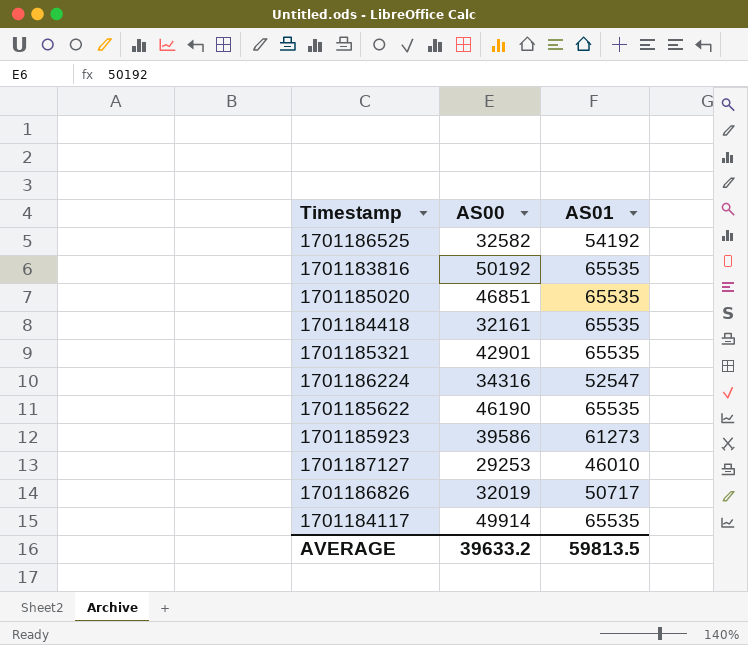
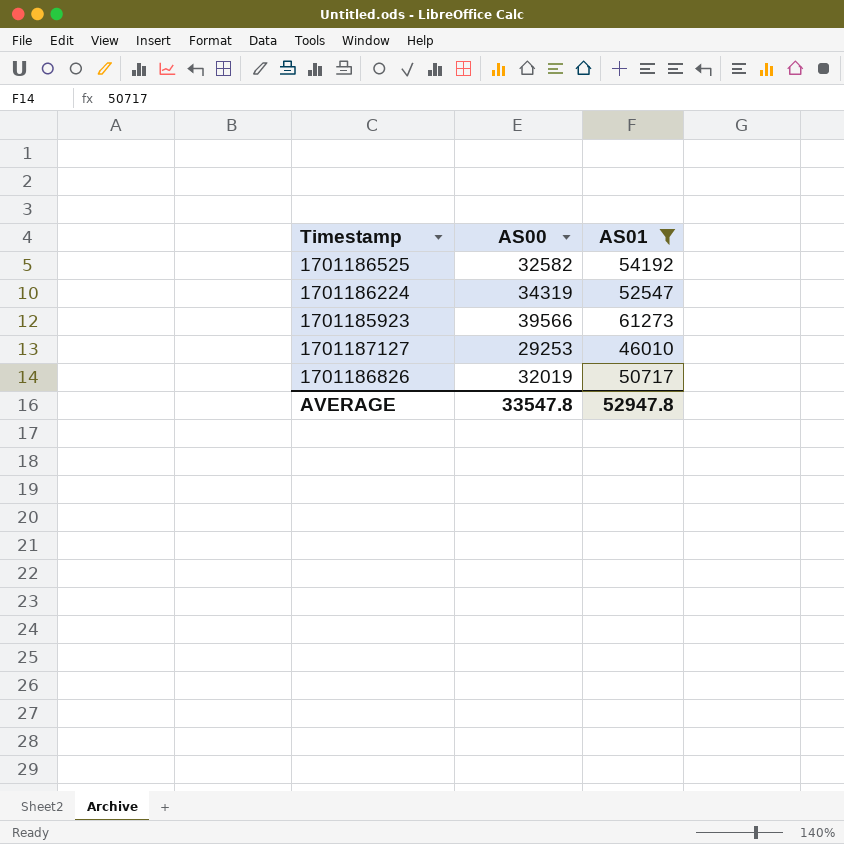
filter: none -> AS01 != 65535
1701186224 | AS00: 34316 -> 34319
1701185923 | AS00: 39586 -> 39566
AVERAGE | AS00: 39633.2 -> 33547.8
AVERAGE | AS01: 59813.5 -> 52947.8

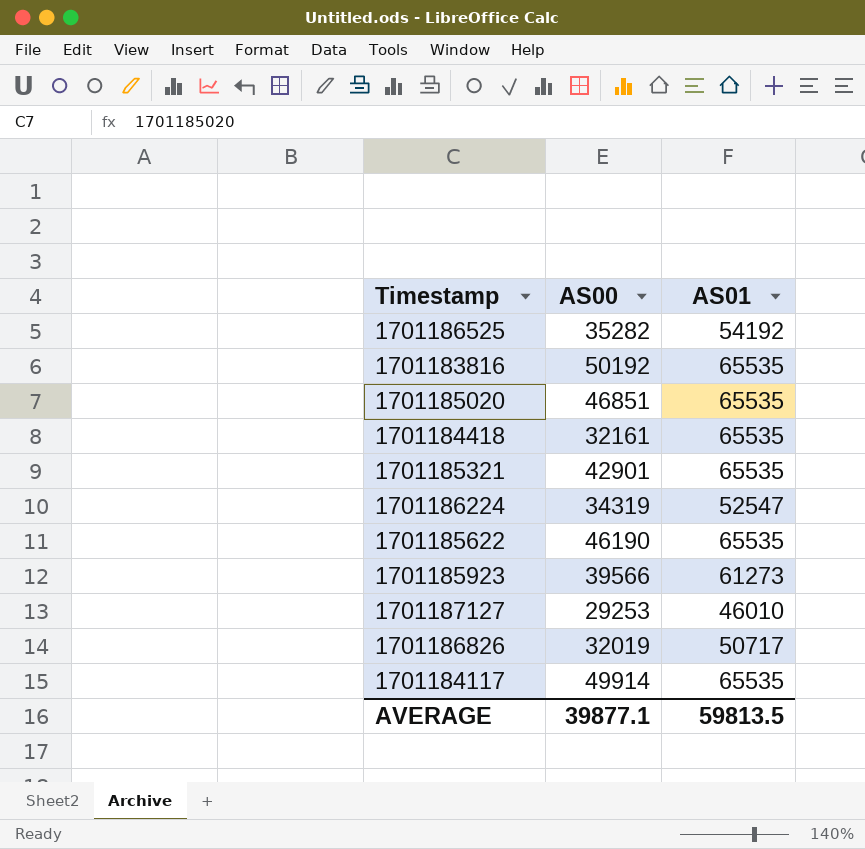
filter: AS01 != 65535 -> none
1701186525 | AS00: 32582 -> 35282
AVERAGE | AS00: 33547.8 -> 39877.1
AVERAGE | AS01: 52947.8 -> 59813.5

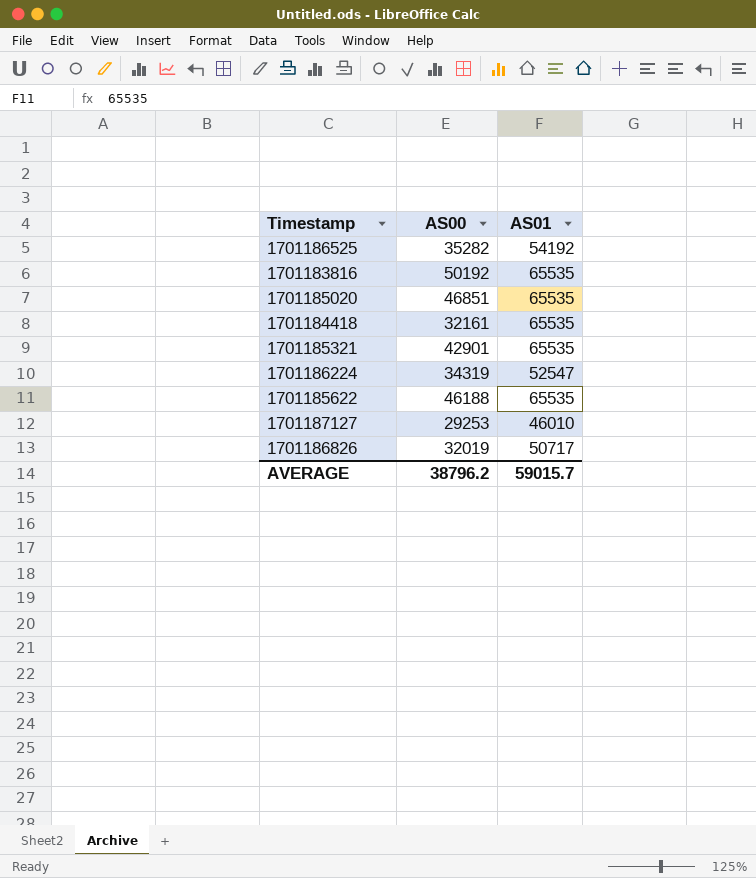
row 1701185923: 39566 | 61273 -> none
row 1701184117: 49914 | 65535 -> none
1701185622 | AS00: 46190 -> 46188
AVERAGE | AS00: 39877.1 -> 38796.2
AVERAGE | AS01: 59813.5 -> 59015.7

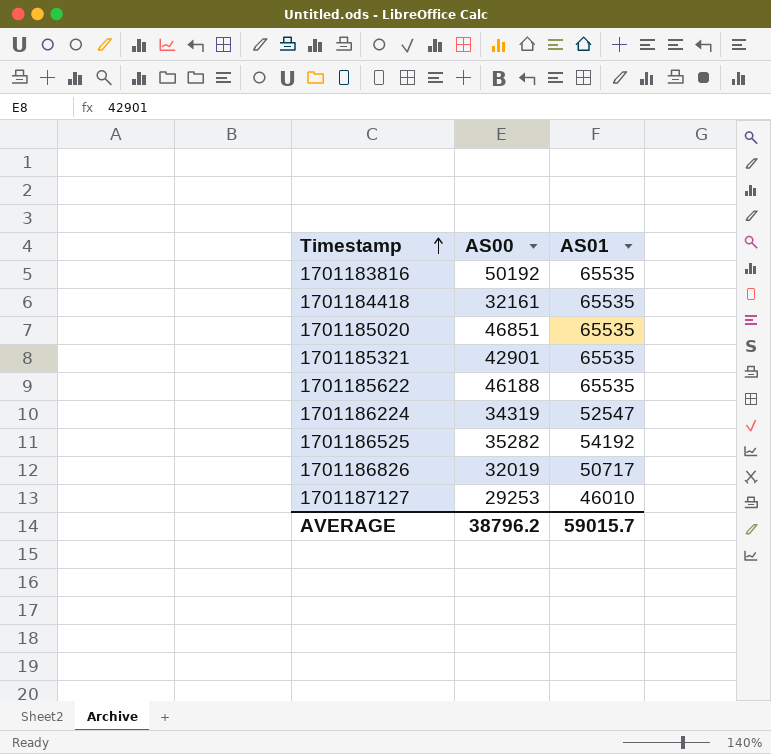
row order: none -> Timestamp ascending

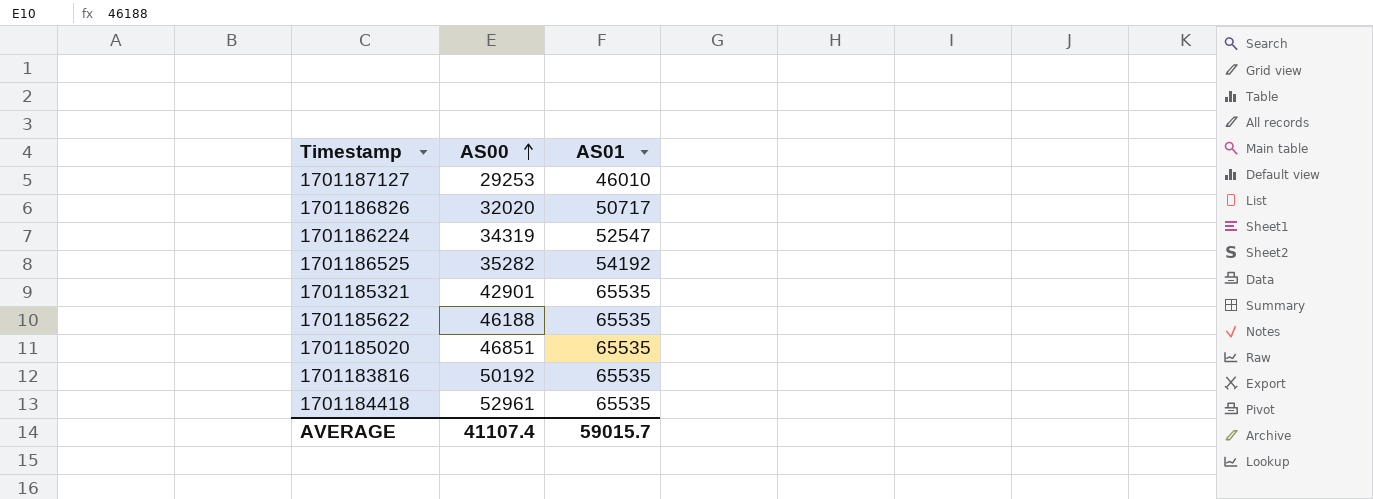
row order: Timestamp ascending -> AS00 ascending
1701186826 | AS00: 32019 -> 32020
1701184418 | AS00: 32161 -> 52961
AVERAGE | AS00: 38796.2 -> 41107.4

